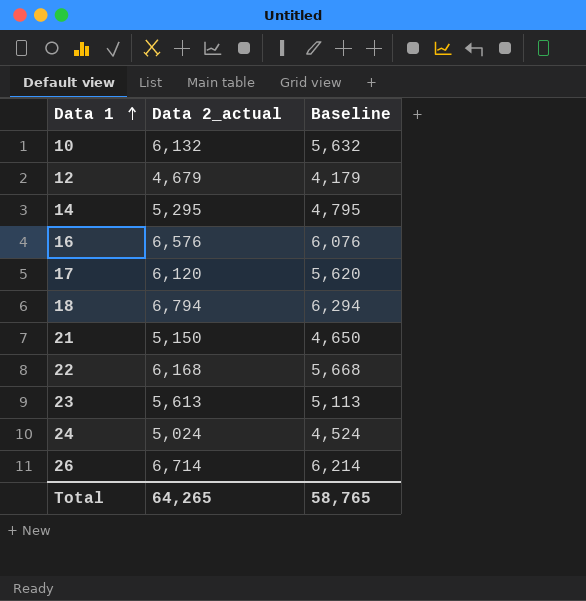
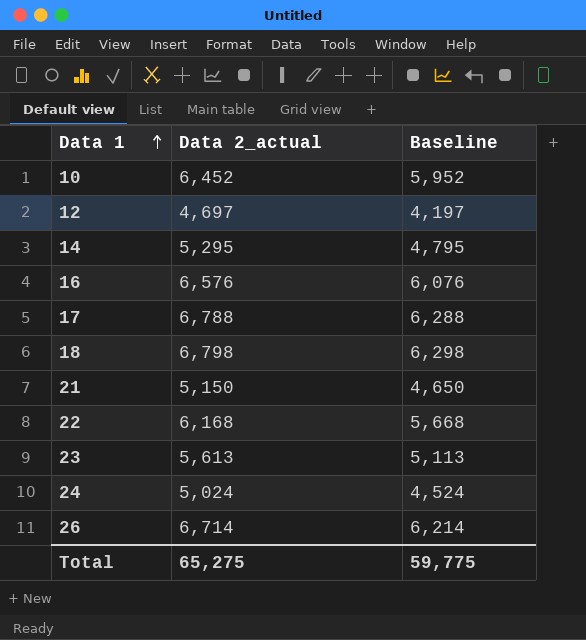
10 | Data 2_actual: 6,132 -> 6,452
10 | Baseline: 5,632 -> 5,952
12 | Data 2_actual: 4,679 -> 4,697
12 | Baseline: 4,179 -> 4,197
17 | Data 2_actual: 6,120 -> 6,788
17 | Baseline: 5,620 -> 6,288
18 | Data 2_actual: 6,794 -> 6,798
18 | Baseline: 6,294 -> 6,298
Total | Data 2_actual: 64,265 -> 65,275
Total | Baseline: 58,765 -> 59,775

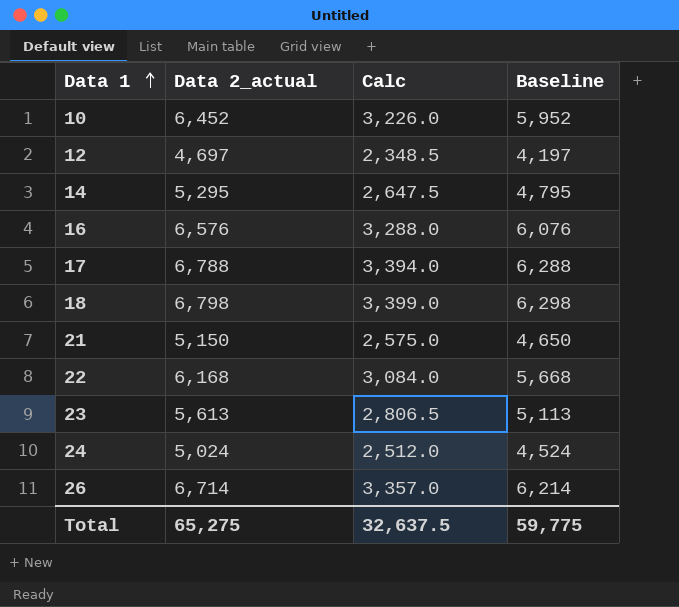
column Calc | formula: none -> [Data 2_actual] * 0.5

